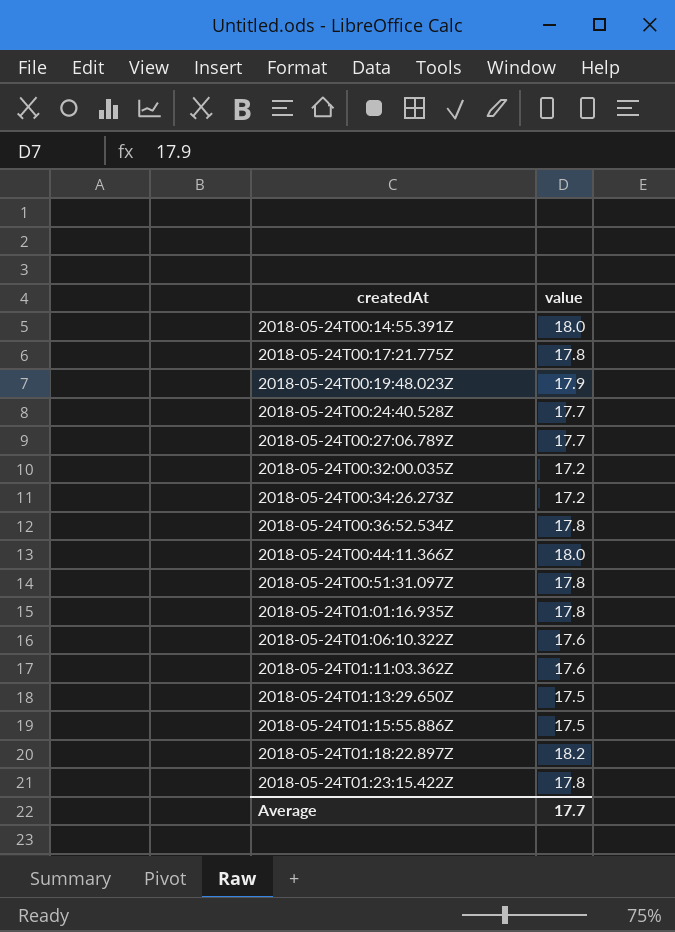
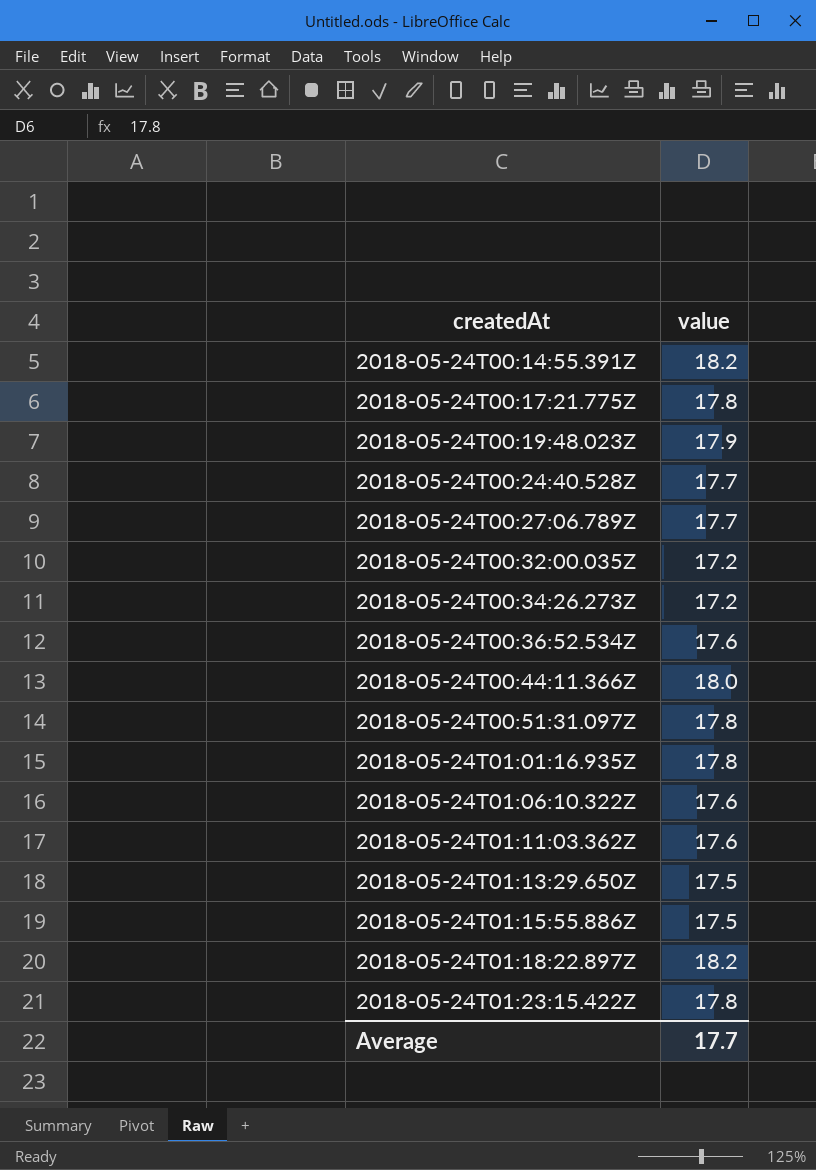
2018-05-24T00:14:55.391Z | value: 18.0 -> 18.2
2018-05-24T00:36:52.534Z | value: 17.8 -> 17.6

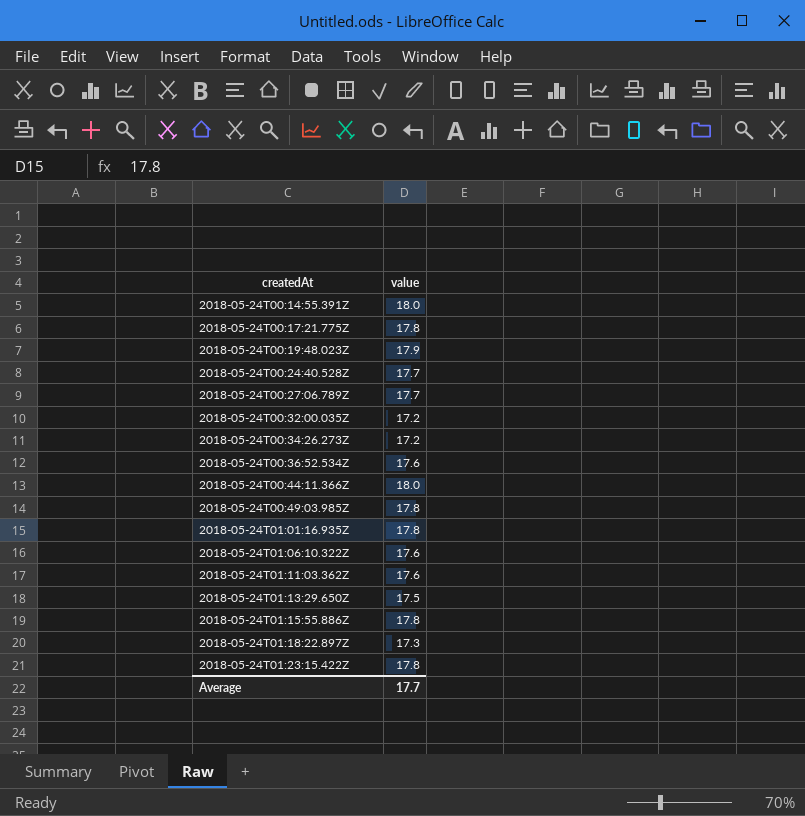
row 2018-05-24T00:51:31.097Z: 17.8 -> none
2018-05-24T00:14:55.391Z | value: 18.2 -> 18.0
row 2018-05-24T00:49:03.985Z: none -> 17.8
2018-05-24T01:15:55.886Z | value: 17.5 -> 17.8
2018-05-24T01:18:22.897Z | value: 18.2 -> 17.3

